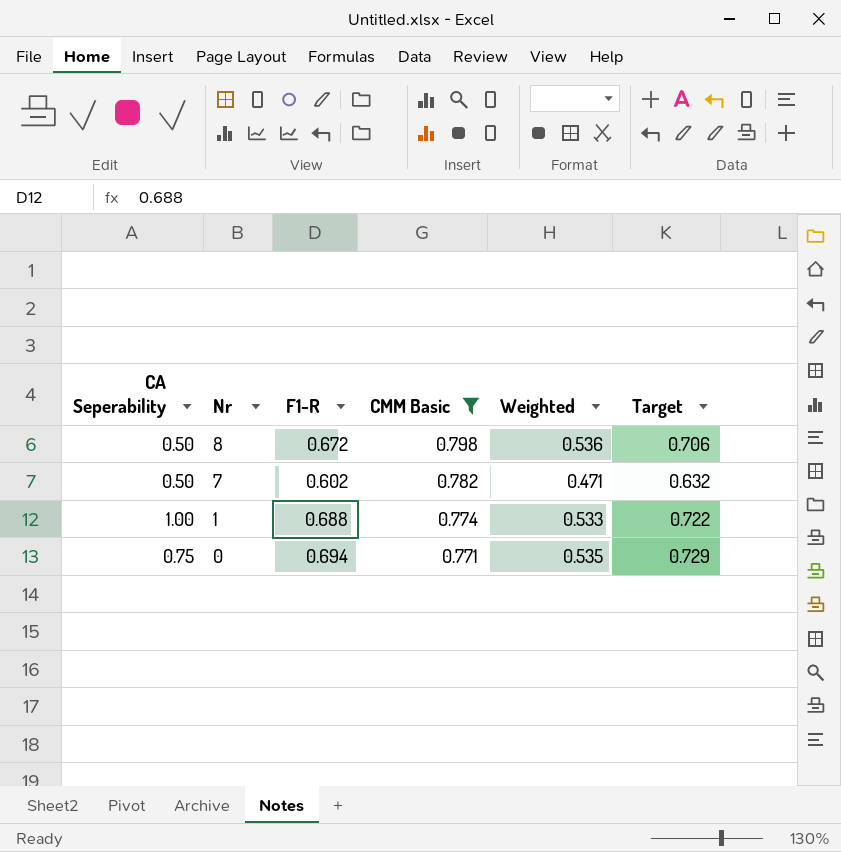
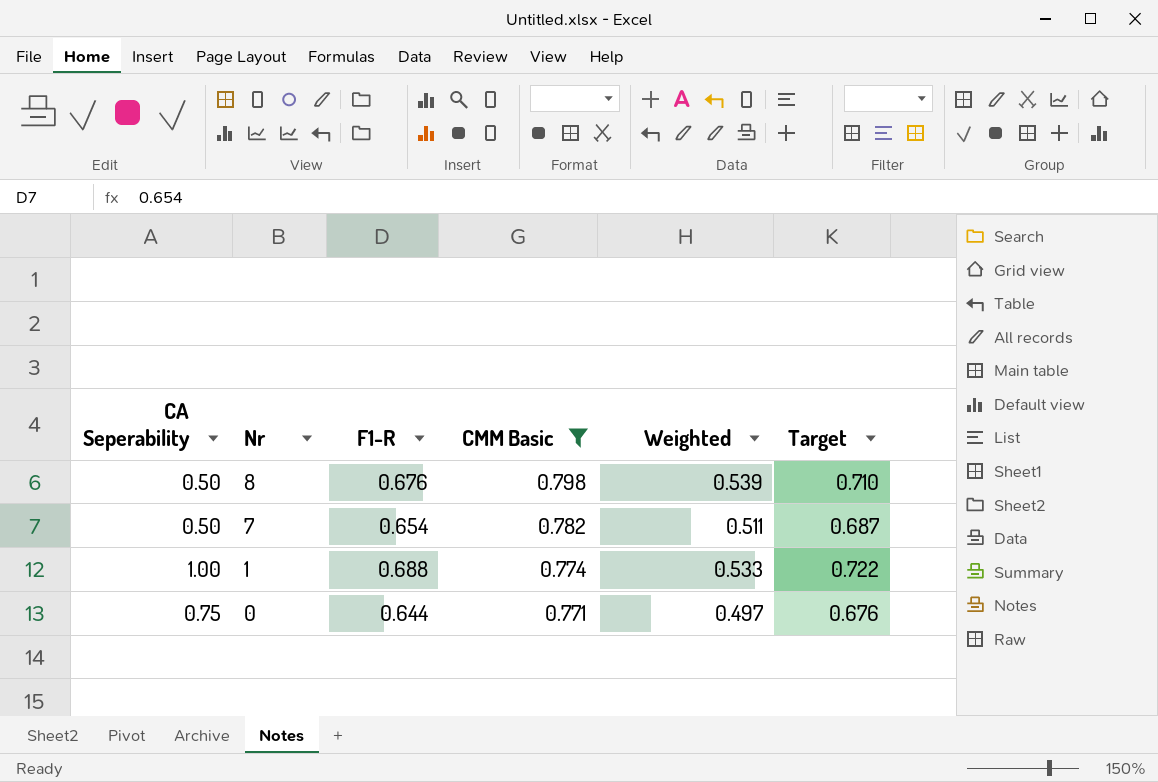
8 | F1-R: 0.672 -> 0.676
8 | Weighted: 0.536 -> 0.539
8 | Target: 0.706 -> 0.710
7 | F1-R: 0.602 -> 0.654
7 | Weighted: 0.471 -> 0.511
7 | Target: 0.632 -> 0.687
0 | F1-R: 0.694 -> 0.644
0 | Weighted: 0.535 -> 0.497
0 | Target: 0.729 -> 0.676

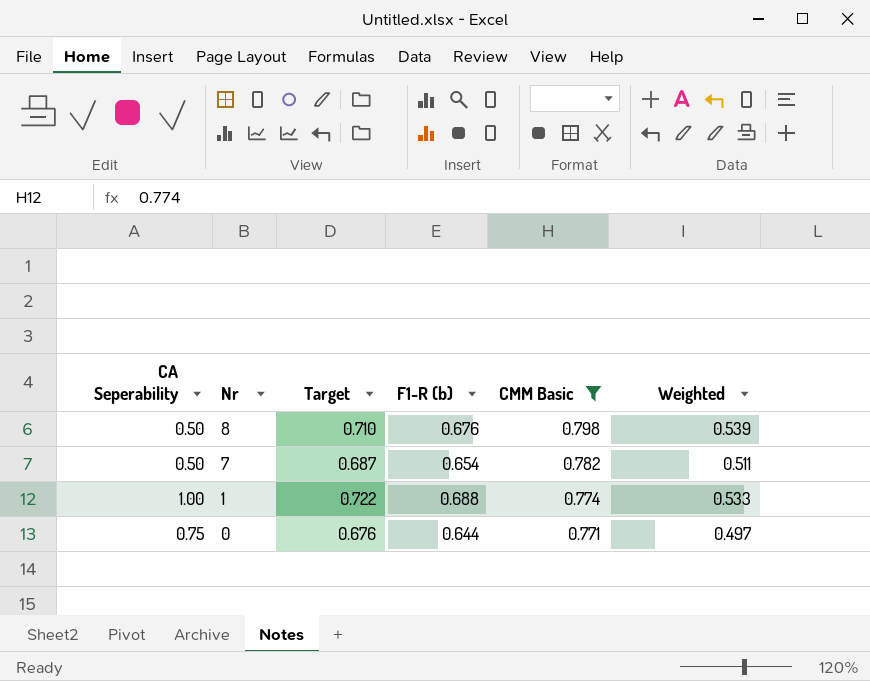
column Target | position: 6 -> 3
column name: F1-R -> F1-R (b)

